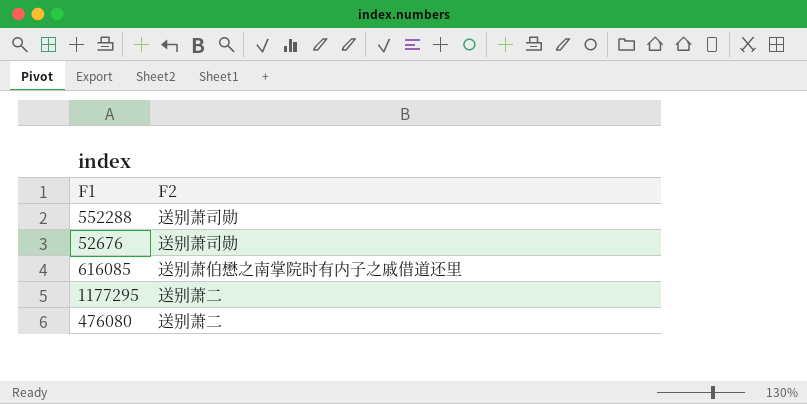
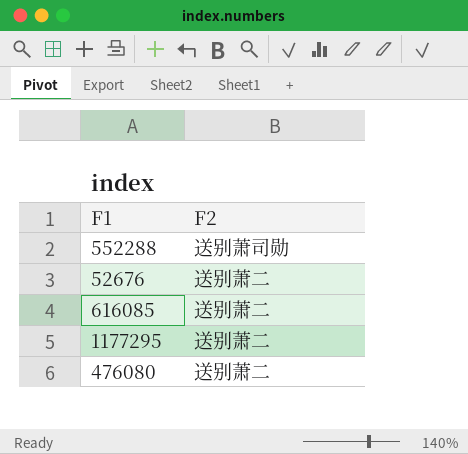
52676 | F2: 送别萧司勋 -> 送别萧二
616085 | F2: 送别萧伯懋之南掌院时有内子之戚借道还里 -> 送别萧二

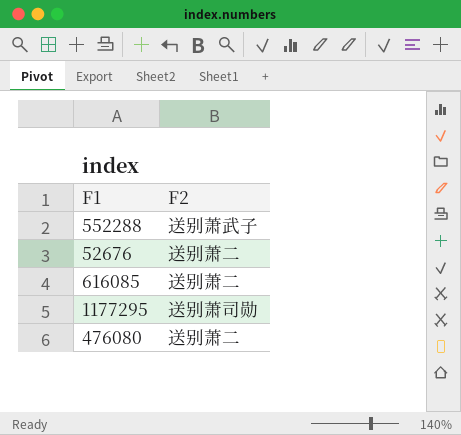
552288 | F2: 送别萧司勋 -> 送别萧武子
1177295 | F2: 送别萧二 -> 送别萧司勋

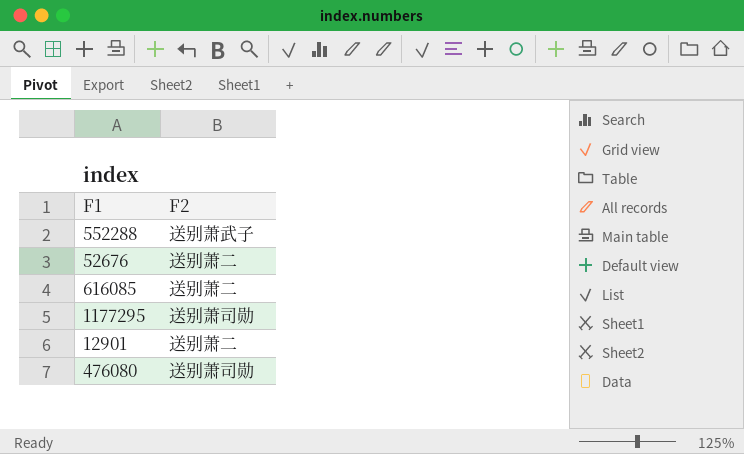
row 12901: none -> 送别萧二
476080 | F2: 送别萧二 -> 送别萧司勋

